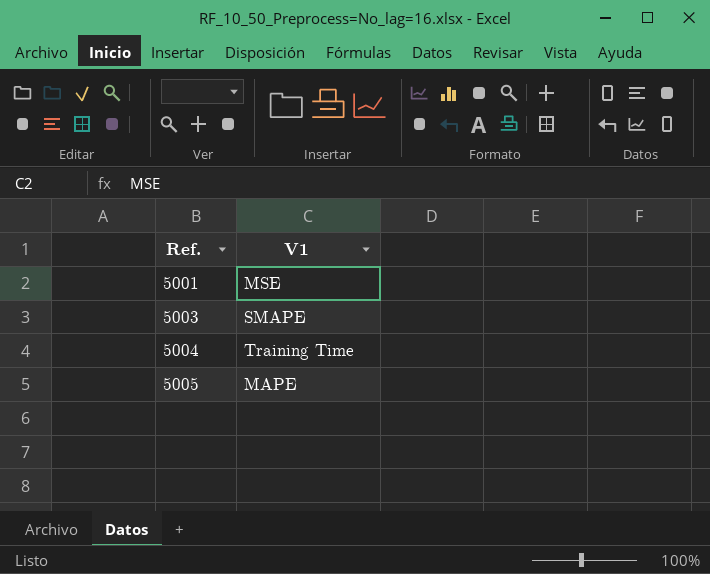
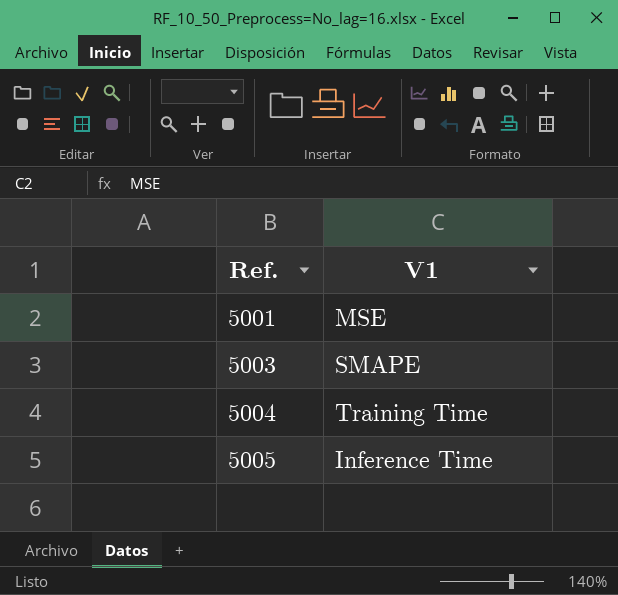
5005 | V1: MAPE -> Inference Time

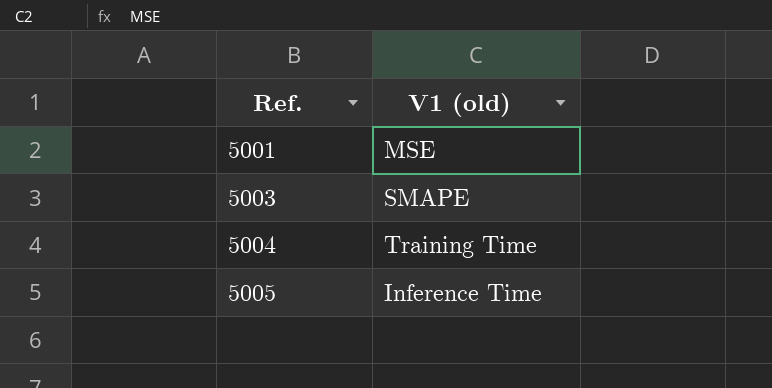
column name: V1 -> V1 (old)

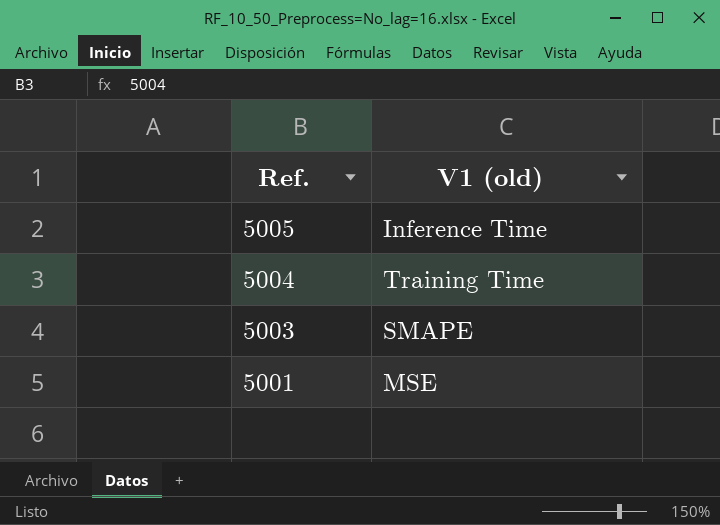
row order: Ref. ascending -> Ref. descending

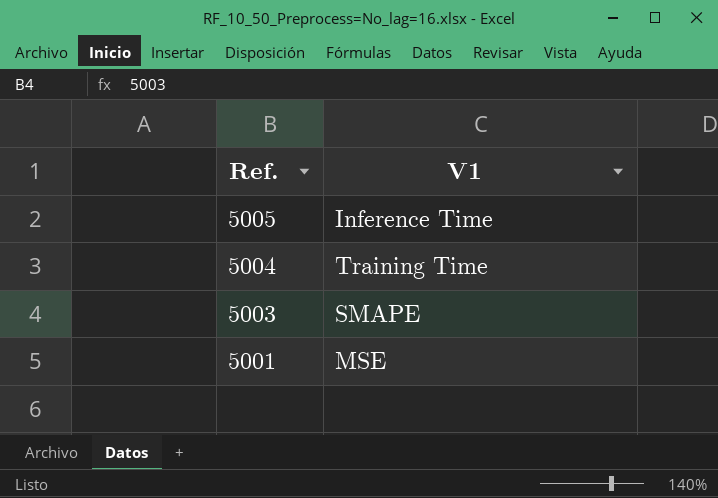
column name: V1 (old) -> V1

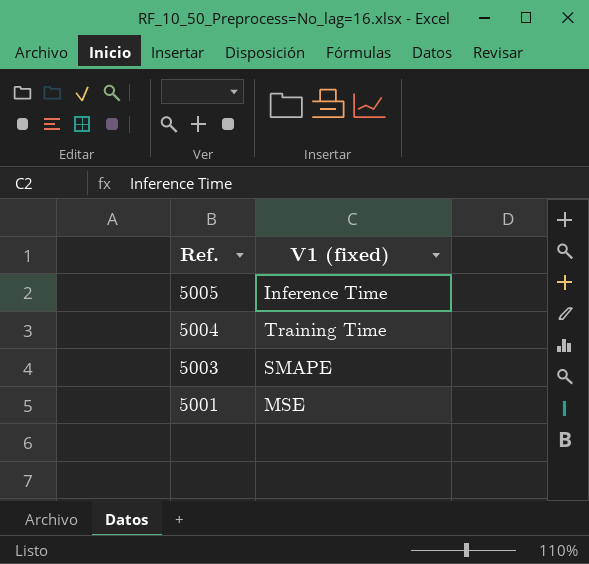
column name: V1 -> V1 (fixed)

